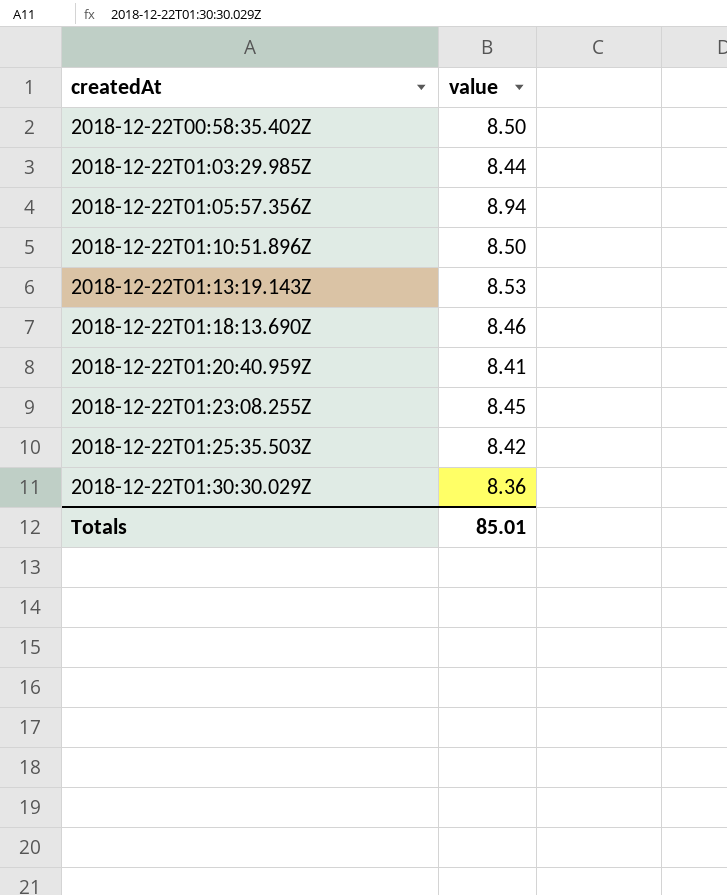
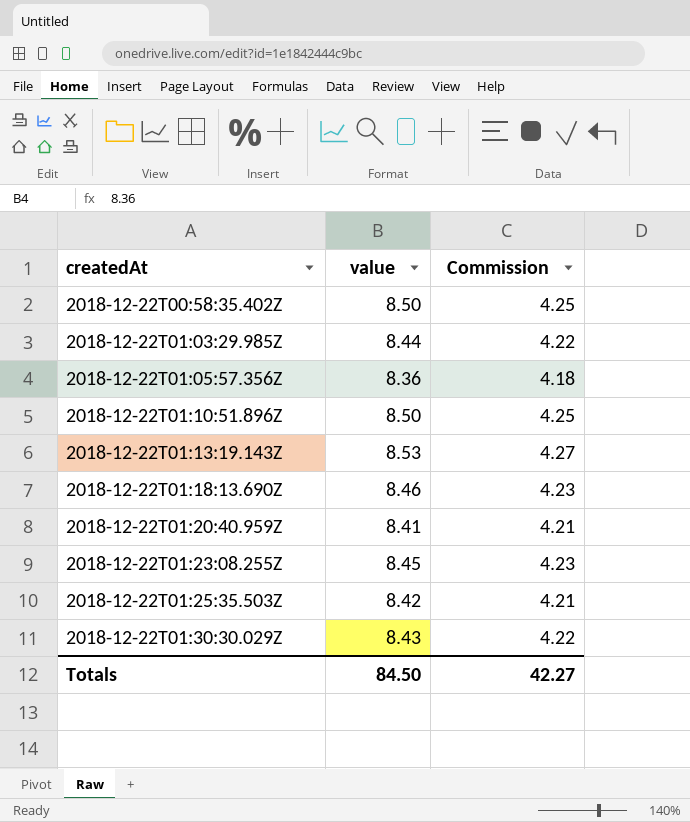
column Commission | formula: none -> [value] * 0.5
2018-12-22T01:05:57.356Z | value: 8.94 -> 8.36
2018-12-22T01:30:30.029Z | value: 8.36 -> 8.43
Totals | value: 85.01 -> 84.50

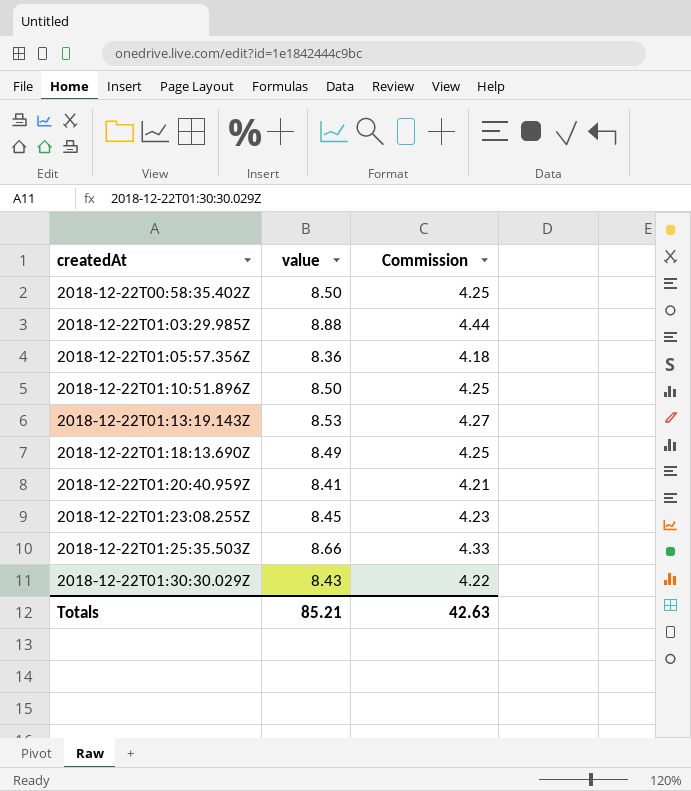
2018-12-22T01:03:29.985Z | value: 8.44 -> 8.88
2018-12-22T01:03:29.985Z | Commission: 4.22 -> 4.44
2018-12-22T01:18:13.690Z | value: 8.46 -> 8.49
2018-12-22T01:18:13.690Z | Commission: 4.23 -> 4.25
2018-12-22T01:25:35.503Z | value: 8.42 -> 8.66
2018-12-22T01:25:35.503Z | Commission: 4.21 -> 4.33
Totals | value: 84.50 -> 85.21
Totals | Commission: 42.27 -> 42.63

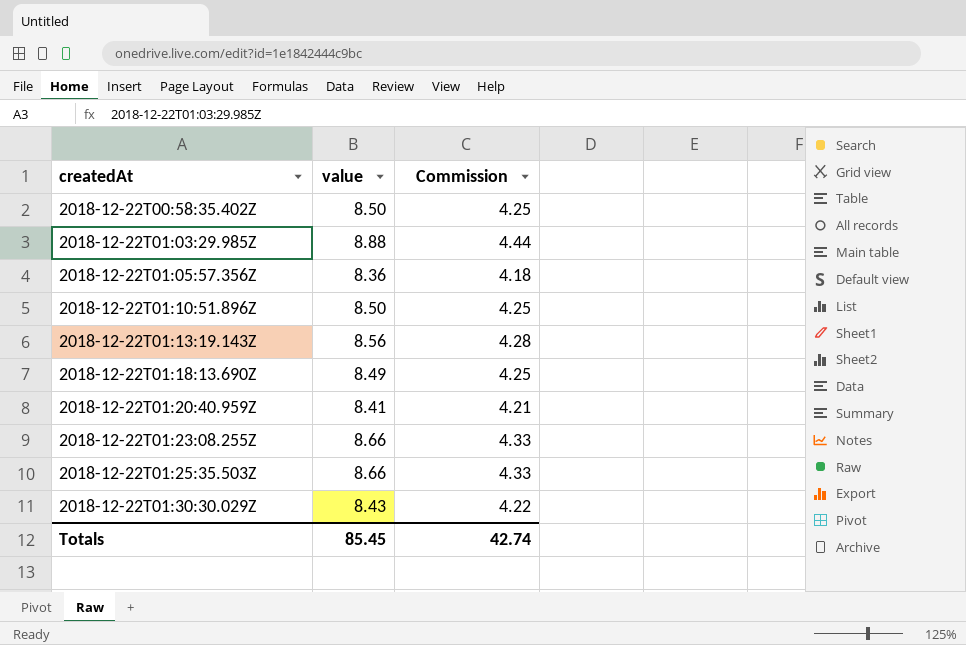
2018-12-22T01:13:19.143Z | value: 8.53 -> 8.56
2018-12-22T01:13:19.143Z | Commission: 4.27 -> 4.28
2018-12-22T01:23:08.255Z | value: 8.45 -> 8.66
2018-12-22T01:23:08.255Z | Commission: 4.23 -> 4.33
Totals | value: 85.21 -> 85.45
Totals | Commission: 42.63 -> 42.74

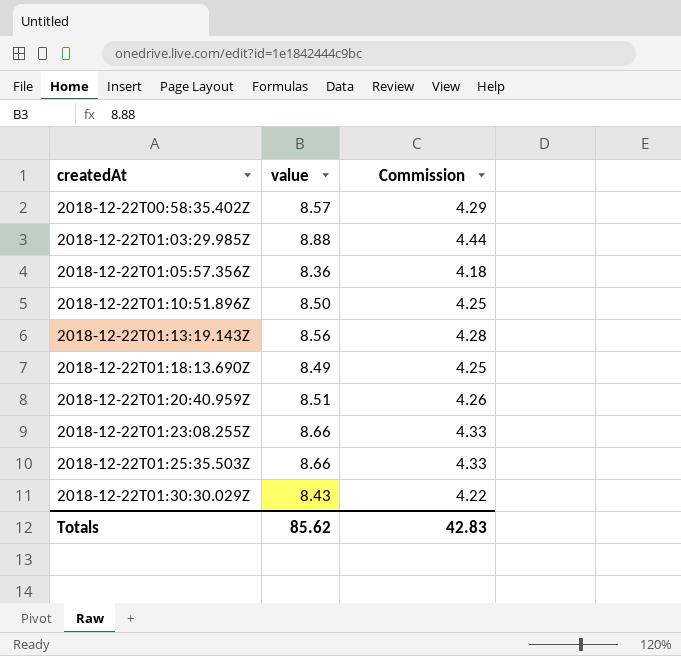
2018-12-22T00:58:35.402Z | value: 8.50 -> 8.57
2018-12-22T00:58:35.402Z | Commission: 4.25 -> 4.29
2018-12-22T01:20:40.959Z | value: 8.41 -> 8.51
2018-12-22T01:20:40.959Z | Commission: 4.21 -> 4.26
Totals | value: 85.45 -> 85.62
Totals | Commission: 42.74 -> 42.83

